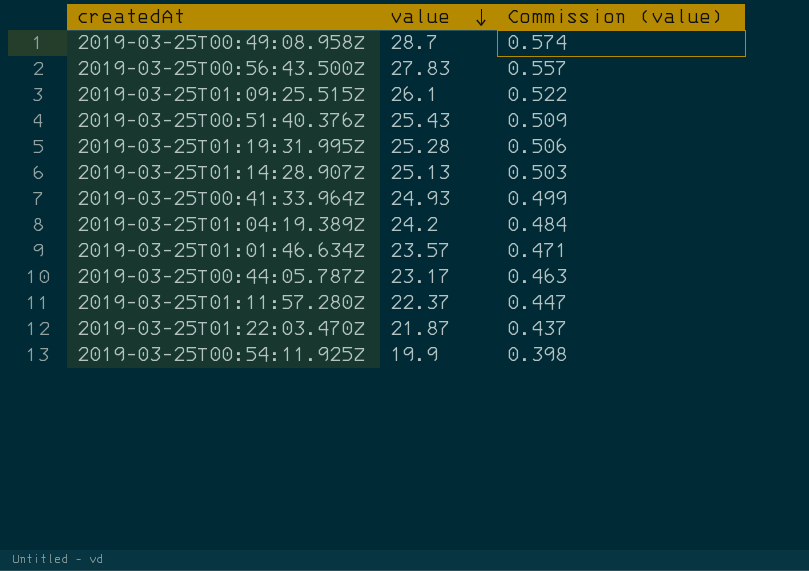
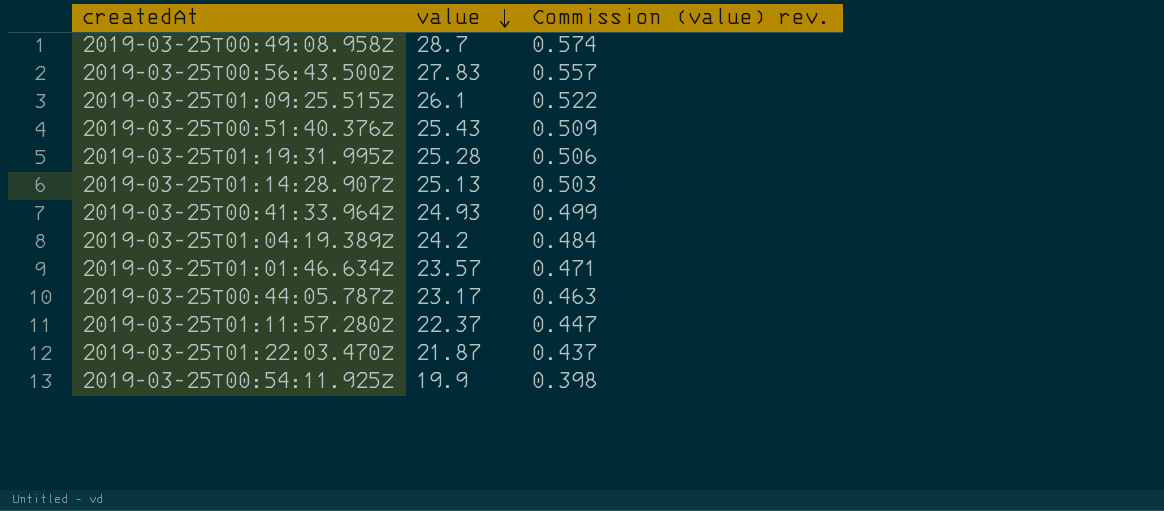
column name: Commission (value) -> Commission (value) rev.

